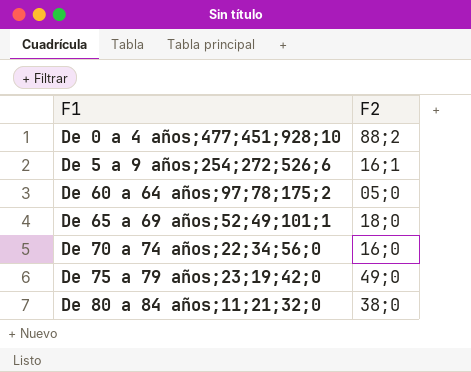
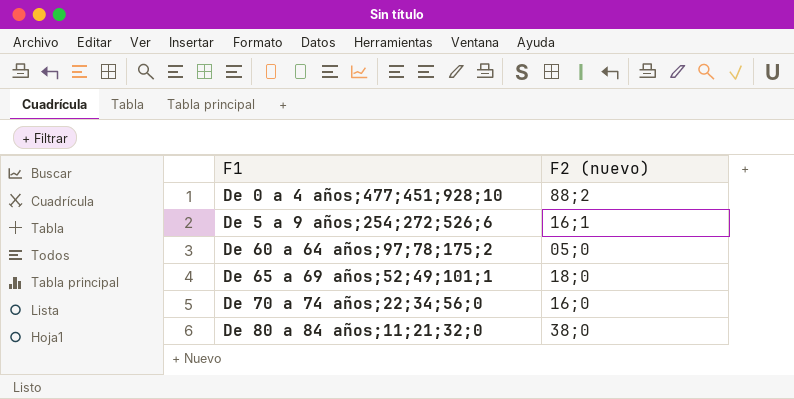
column name: F2 -> F2 (nuevo)
row De 75 a 79 años;23;19;42;0: 49;0 -> none

